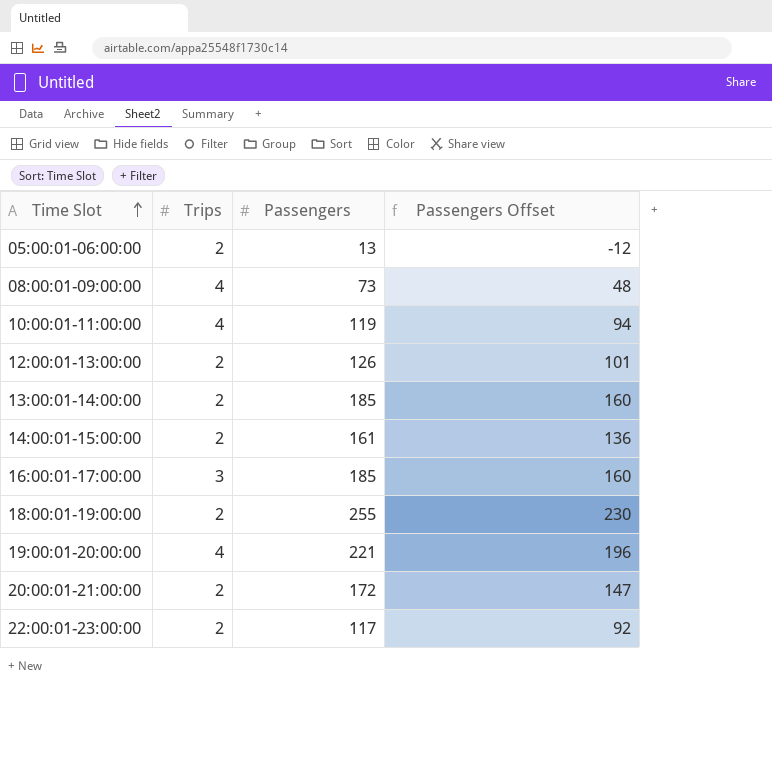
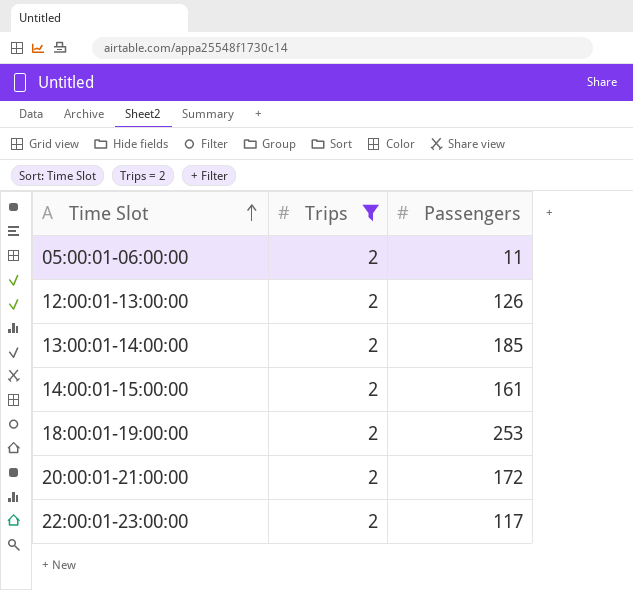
filter: none -> Trips = 2
column Passengers Offset | formula: [Passengers] - 25 -> none
05:00:01-06:00:00 | Passengers: 13 -> 11
18:00:01-19:00:00 | Passengers: 255 -> 253

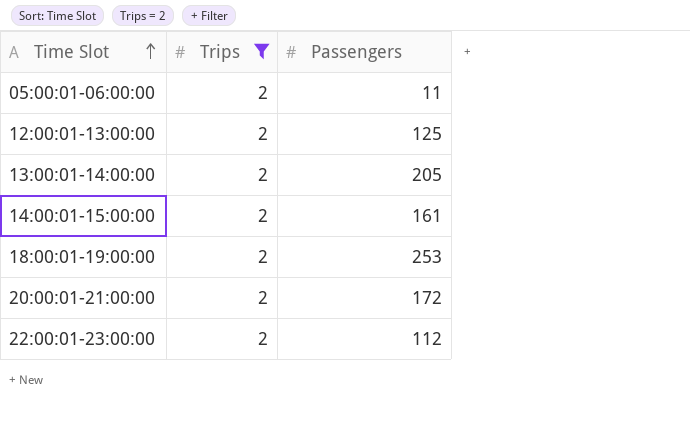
12:00:01-13:00:00 | Passengers: 126 -> 125
13:00:01-14:00:00 | Passengers: 185 -> 205
22:00:01-23:00:00 | Passengers: 117 -> 112

